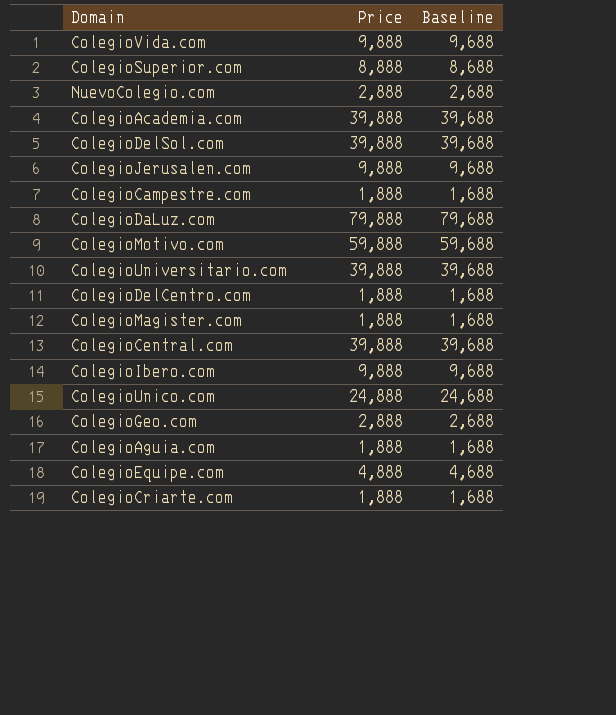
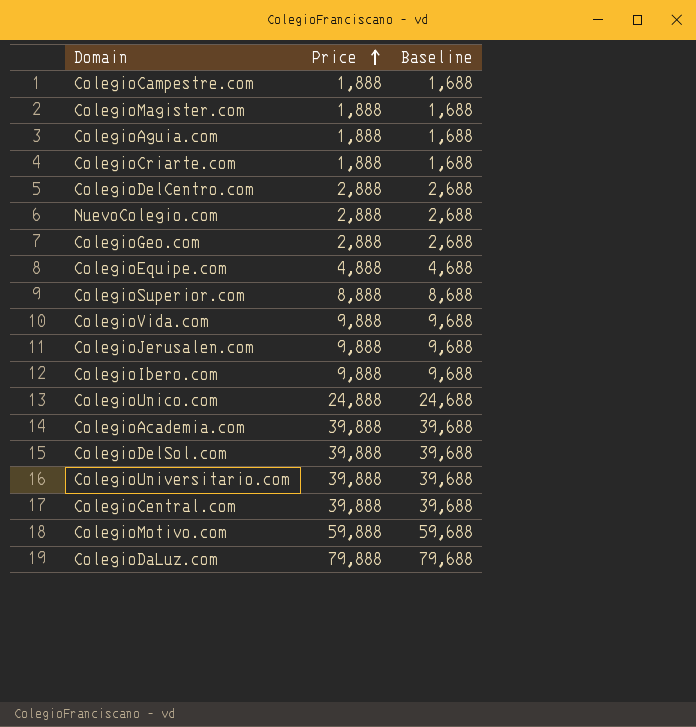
row order: none -> Price ascending
ColegioDelCentro.com | Price: 1,888 -> 2,888
ColegioDelCentro.com | Baseline: 1,688 -> 2,688

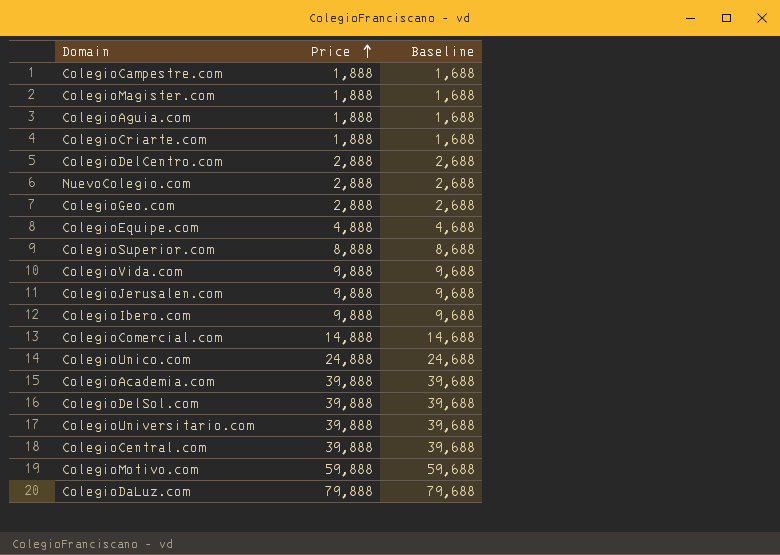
row ColegioComercial.com: none -> 14,888 | 14,688

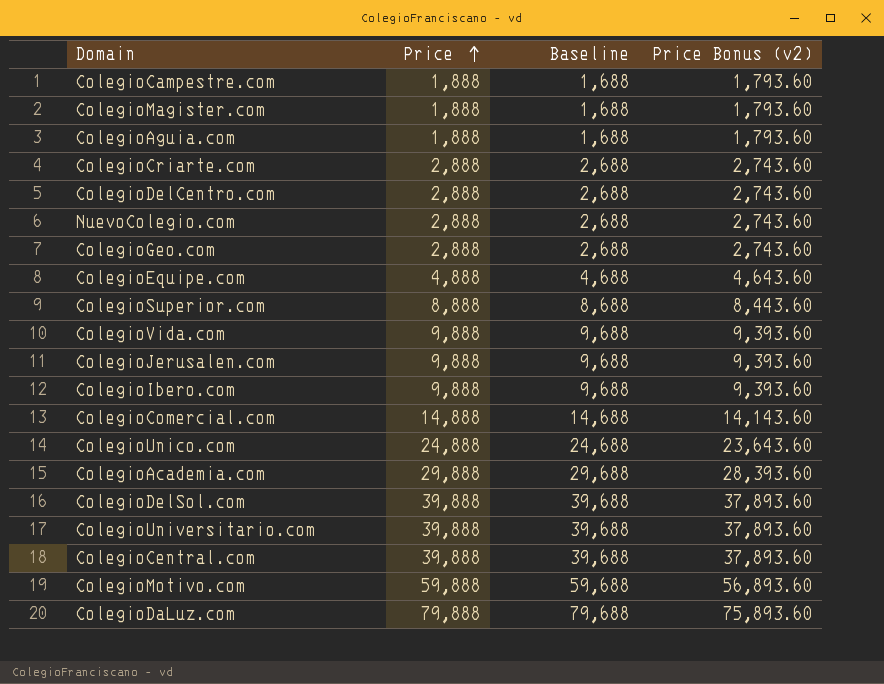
column Price Bonus (v2) | formula: none -> [Price] * 0.95
ColegioCriarte.com | Price: 1,888 -> 2,888
ColegioCriarte.com | Baseline: 1,688 -> 2,688
ColegioAcademia.com | Price: 39,888 -> 29,888
ColegioAcademia.com | Baseline: 39,688 -> 29,688

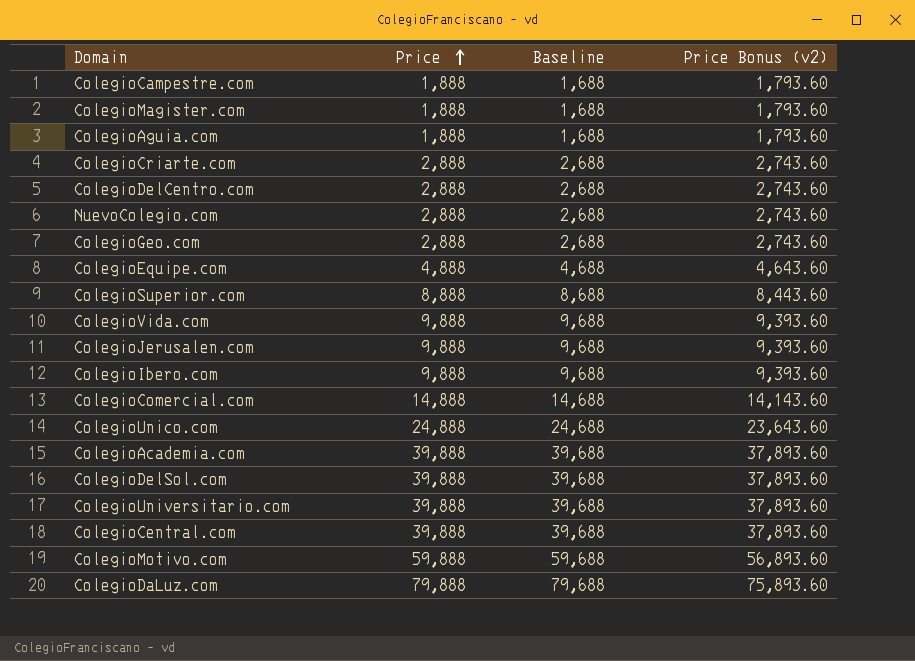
ColegioAcademia.com | Price: 29,888 -> 39,888
ColegioAcademia.com | Baseline: 29,688 -> 39,688
ColegioAcademia.com | Price Bonus (v2): 28,393.60 -> 37,893.60

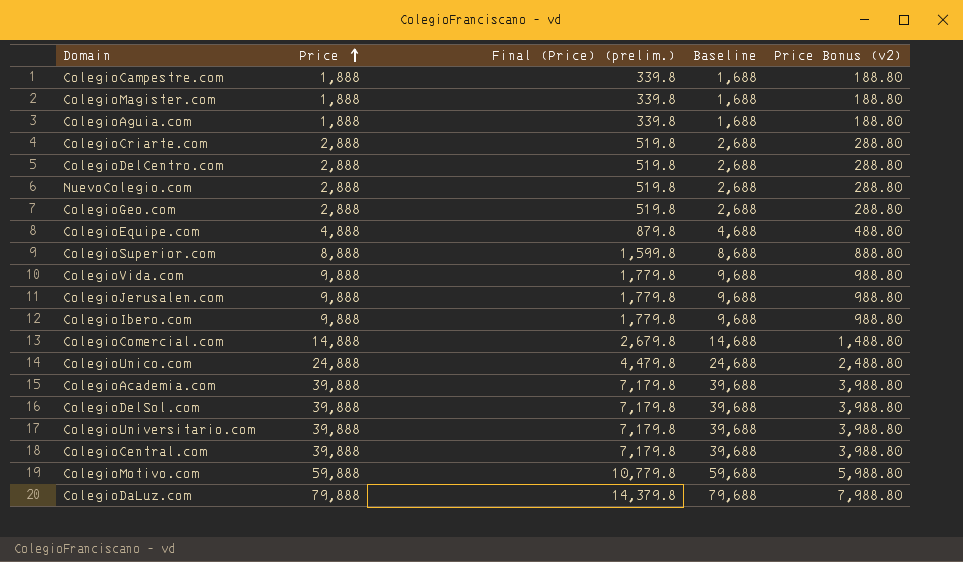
column Final (Price) (prelim.) | formula: none -> [Price] * 0.18
column Price Bonus (v2) | formula: [Price] * 0.95 -> [Price] * 0.1

